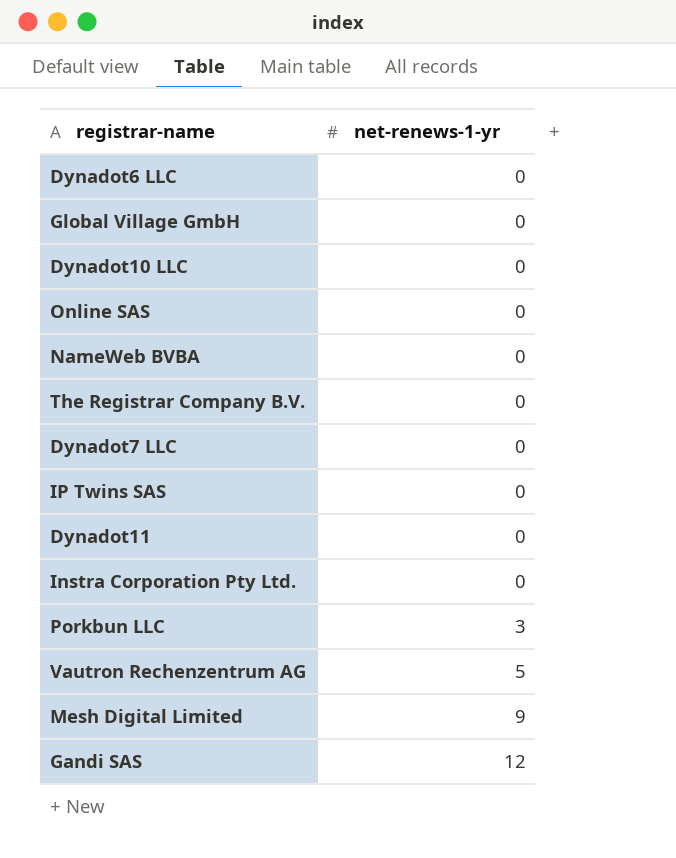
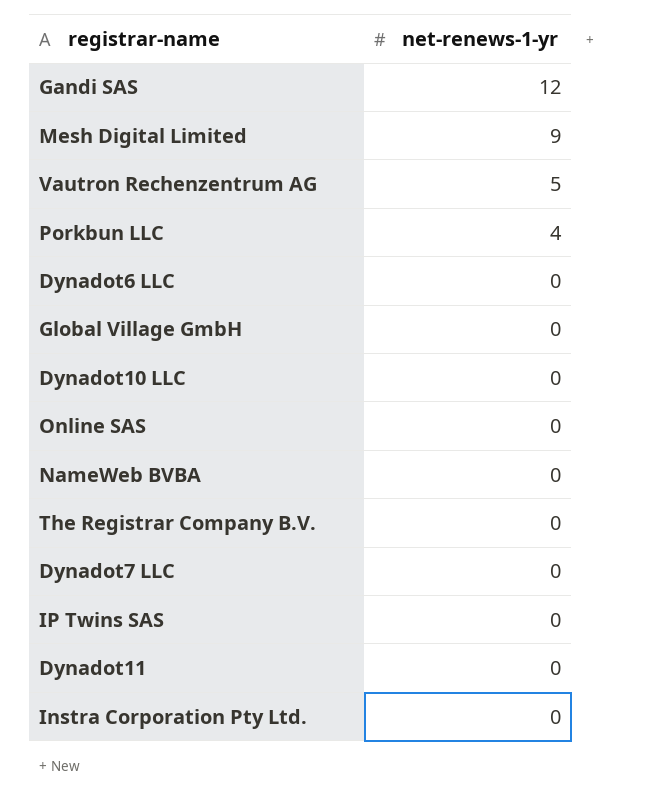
row order: net-renews-1-yr ascending -> net-renews-1-yr descending
Porkbun LLC | net-renews-1-yr: 3 -> 4

